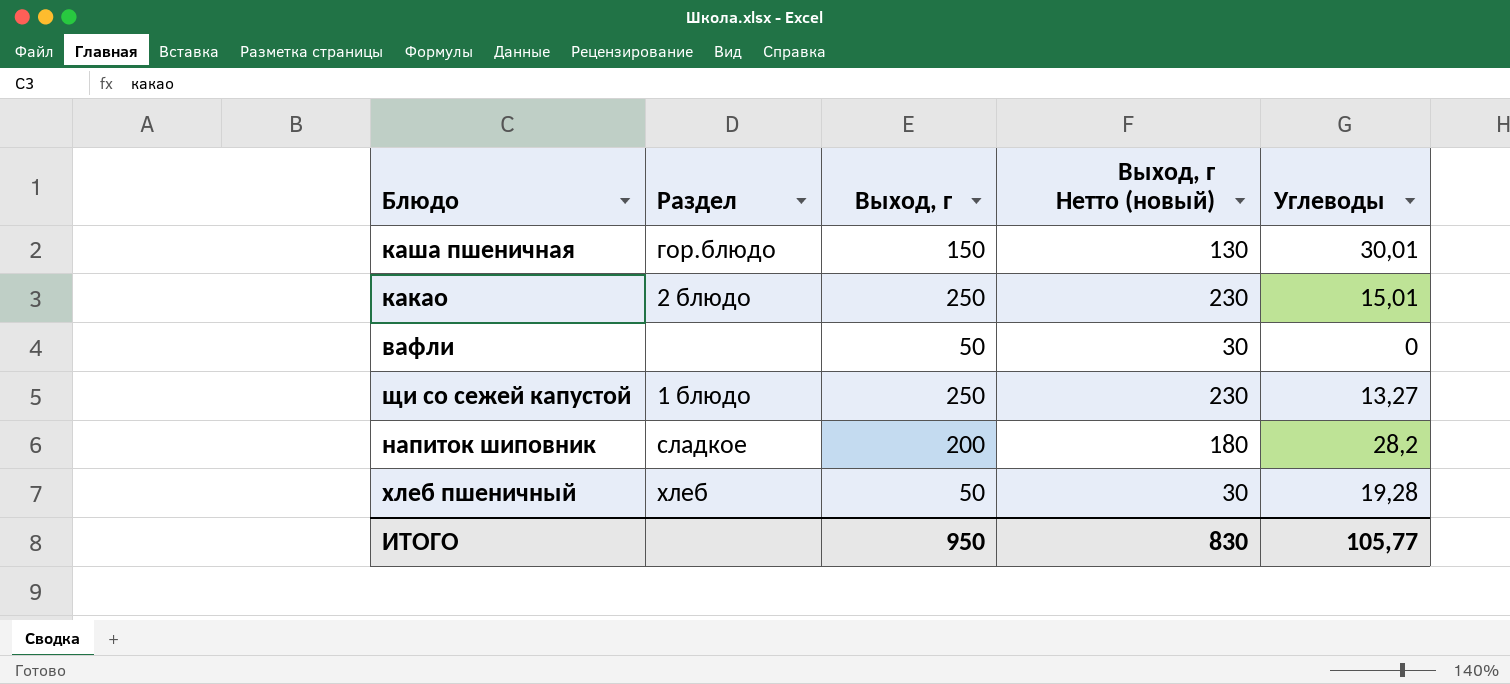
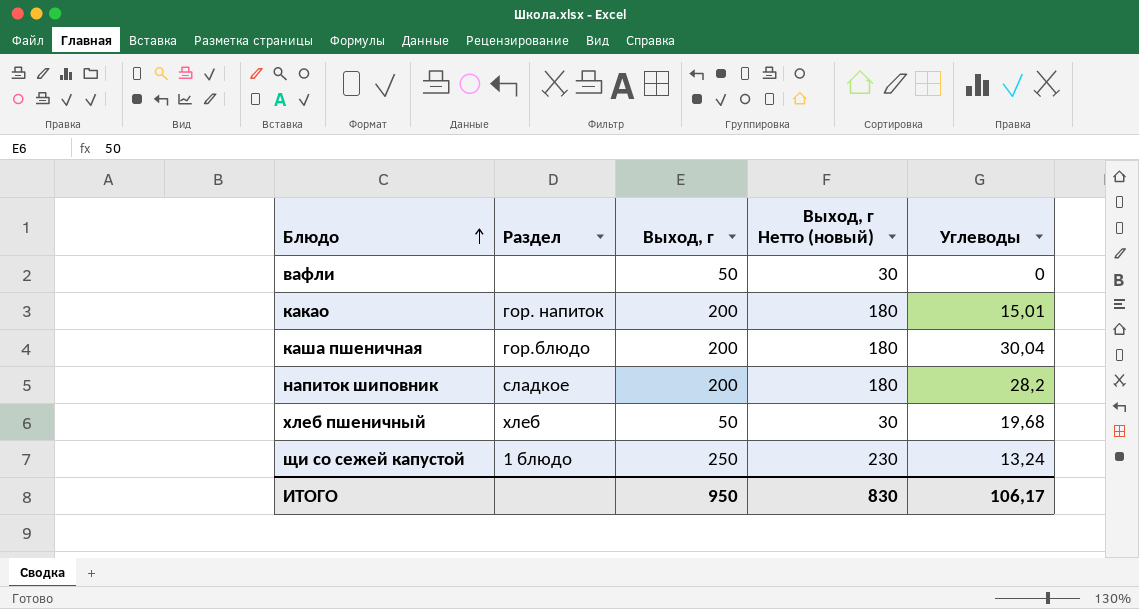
row order: none -> Блюдо ascending
какао | Раздел: 2 блюдо -> гор. напиток
какао | Выход, г: 250 -> 200
какао | Выход, г Нетто (новый): 230 -> 180
каша пшеничная | Выход, г: 150 -> 200
каша пшеничная | Выход, г Нетто (новый): 130 -> 180
каша пшеничная | Углеводы: 30,01 -> 30,04
хлеб пшеничный | Углеводы: 19,28 -> 19,68
щи со сежей капустой | Углеводы: 13,27 -> 13,24
ИТОГО | Углеводы: 105,77 -> 106,17

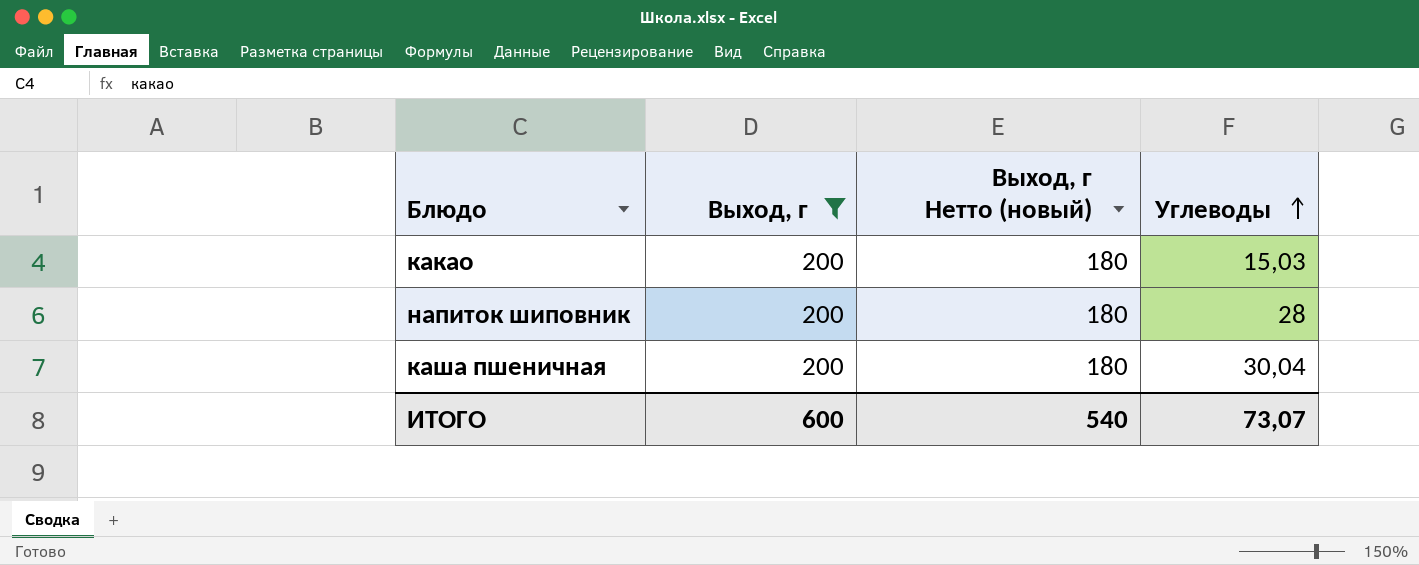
filter: none -> Выход, г = 200
row order: Блюдо ascending -> Углеводы ascending
column Раздел | position: 2 -> none
какао | Углеводы: 15,01 -> 15,03
напиток шиповник | Углеводы: 28,2 -> 28
ИТОГО | Выход, г: 950 -> 600
ИТОГО | Выход, г Нетто (новый): 830 -> 540
ИТОГО | Углеводы: 106,17 -> 73,07

